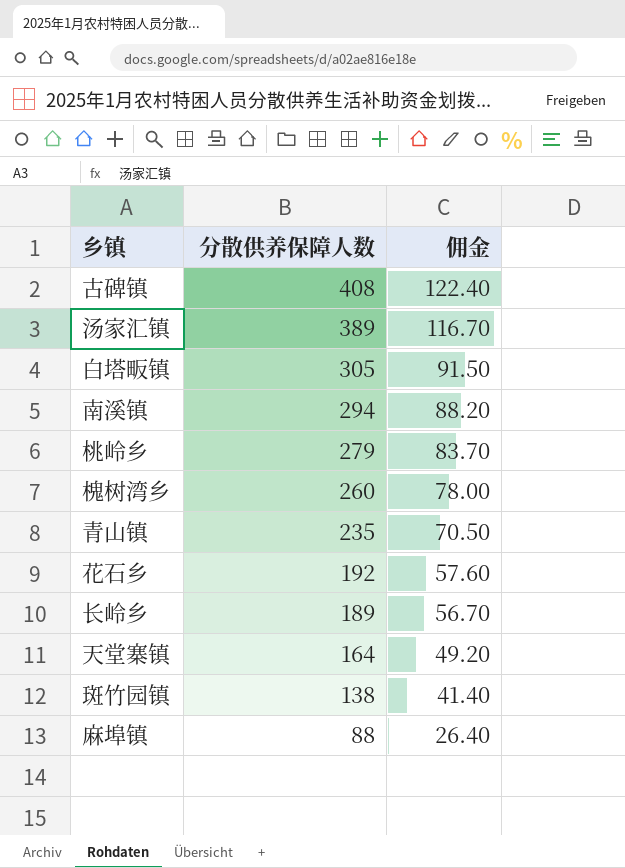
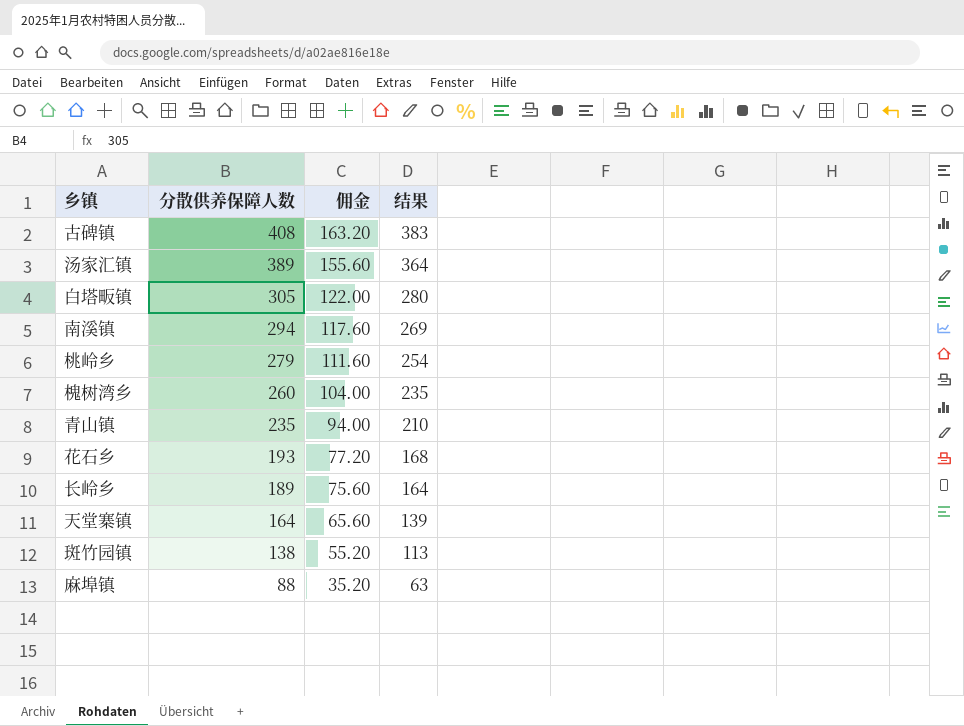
column 佣金 | formula: [分散供养保障人数] * 0.3 -> [分散供养保障人数] * 0.4
column 结果 | formula: none -> [分散供养保障人数] - 25
花石乡 | 分散供养保障人数: 192 -> 193

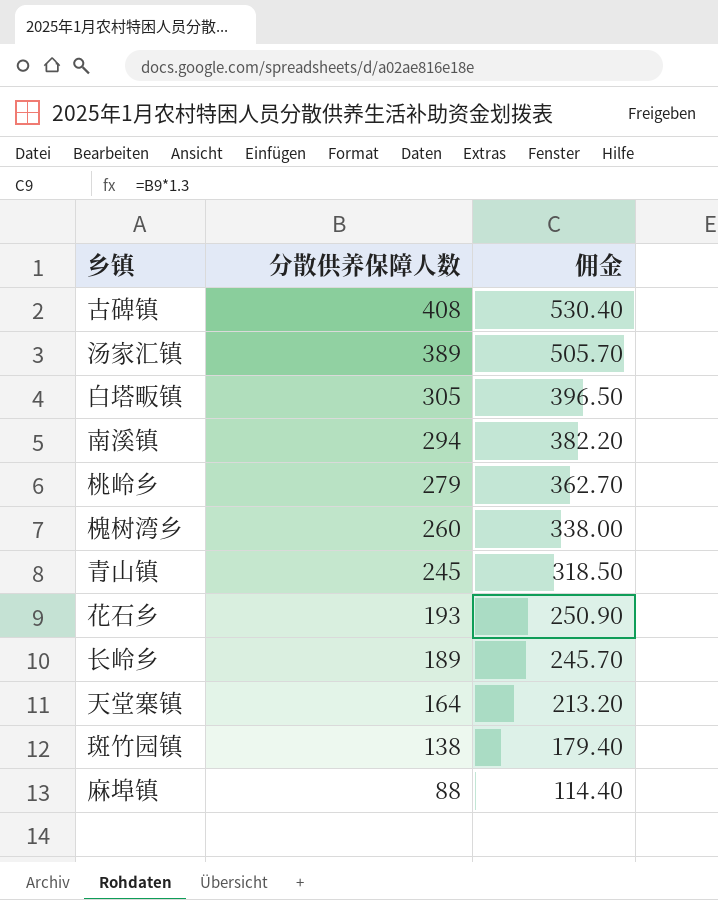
column 结果 | formula: [分散供养保障人数] - 25 -> none
column 佣金 | formula: [分散供养保障人数] * 0.4 -> [分散供养保障人数] * 1.3
青山镇 | 分散供养保障人数: 235 -> 245

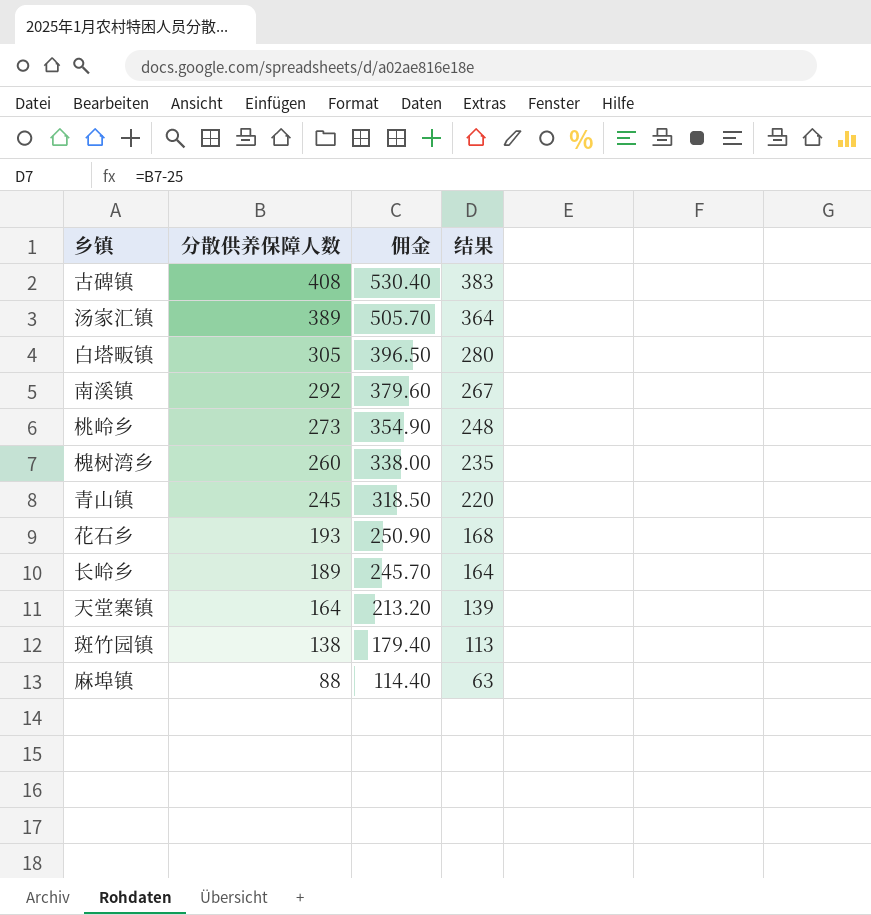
column 结果 | formula: none -> [分散供养保障人数] - 25
南溪镇 | 分散供养保障人数: 294 -> 292
南溪镇 | 佣金: 382.20 -> 379.60
桃岭乡 | 分散供养保障人数: 279 -> 273
桃岭乡 | 佣金: 362.70 -> 354.90

